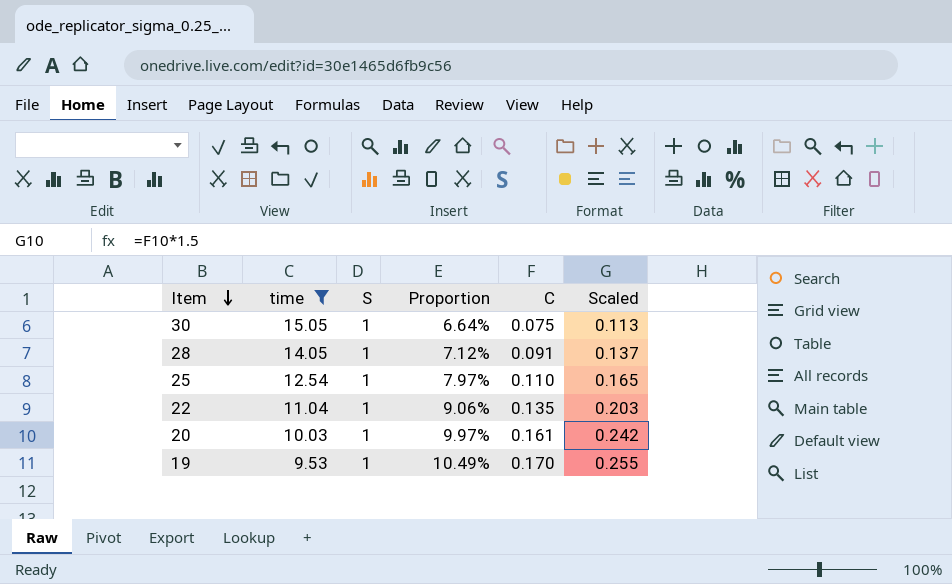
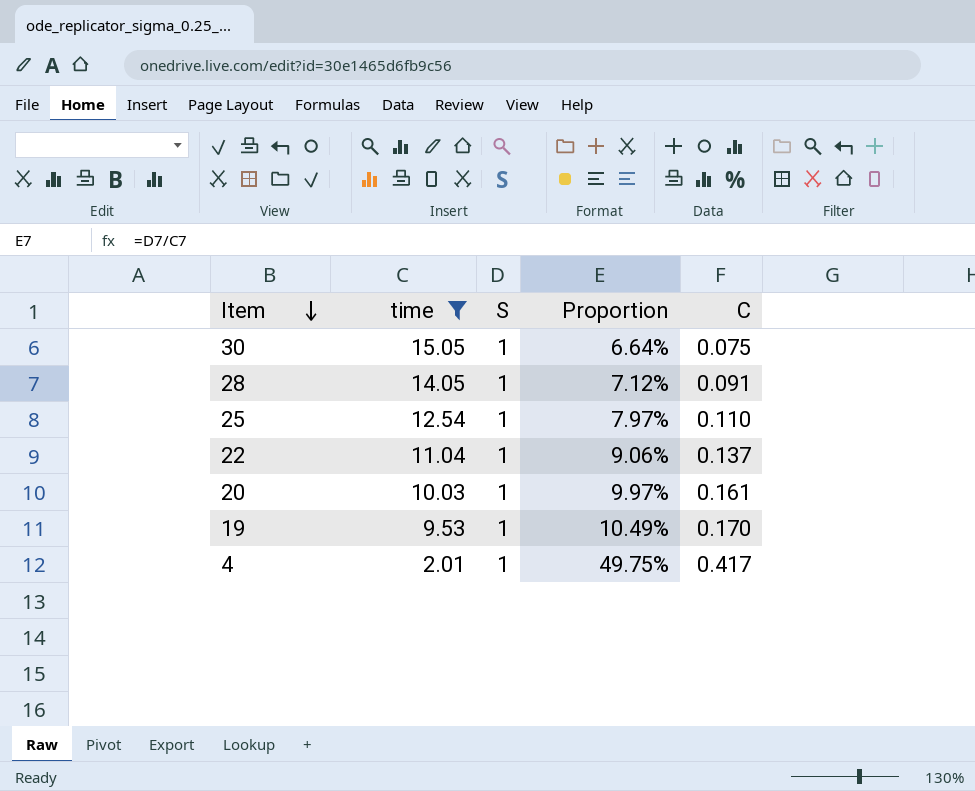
column Scaled | formula: [C] * 1.5 -> none
22 | C: 0.135 -> 0.137
row 4: none -> 2.01 | 1 | 49.75% | 0.417

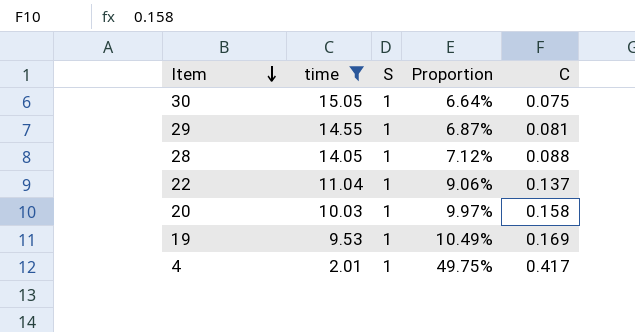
row 25: 12.54 | 1 | 7.97% | 0.110 -> none
row 29: none -> 14.55 | 1 | 6.87% | 0.081
28 | C: 0.091 -> 0.088
20 | C: 0.161 -> 0.158
19 | C: 0.170 -> 0.169

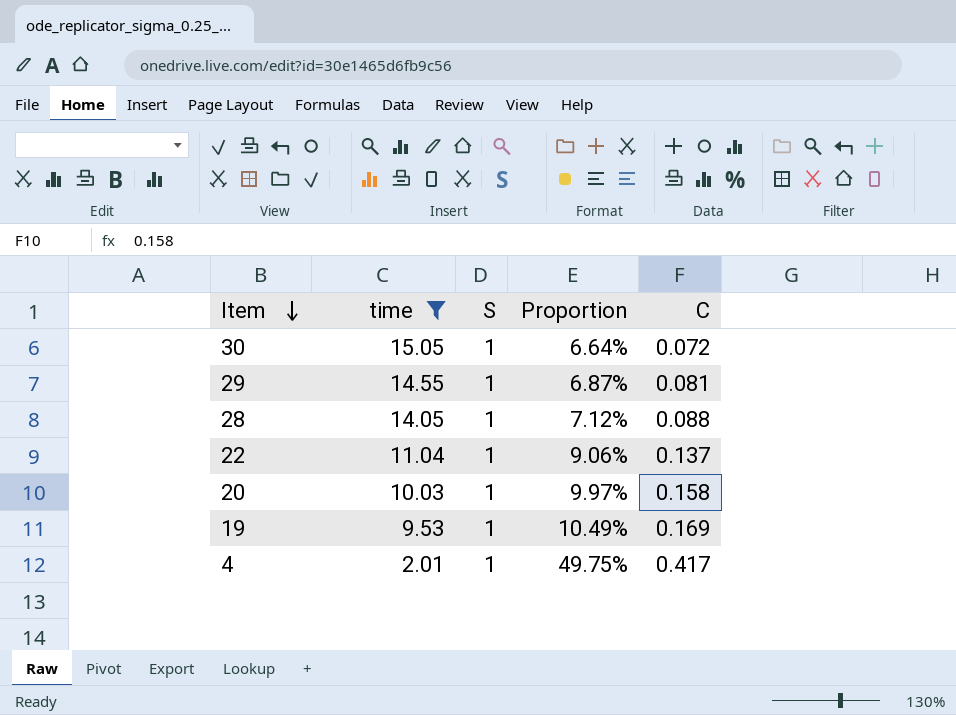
30 | C: 0.075 -> 0.072

